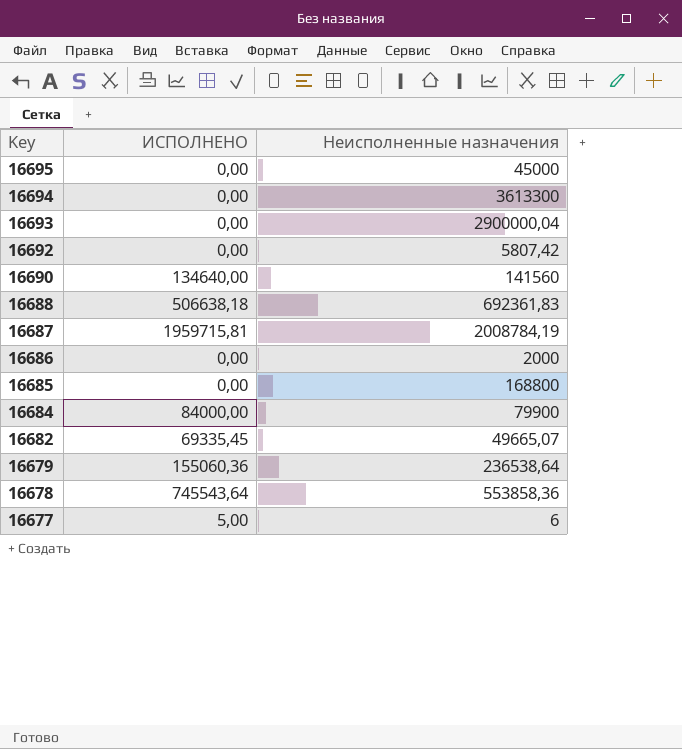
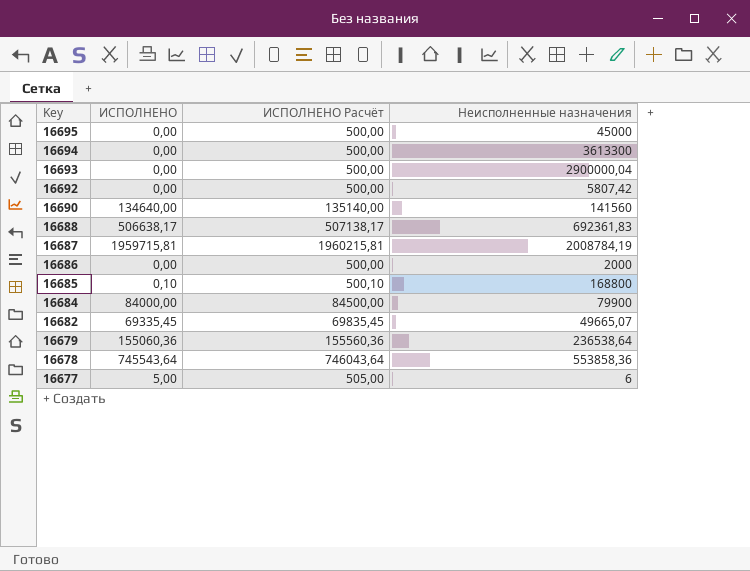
column ИСПОЛНЕНО Расчёт | formula: none -> [ИСПОЛНЕНО] + 500
16688 | ИСПОЛНЕНО: 506638,18 -> 506638,17
16685 | ИСПОЛНЕНО: 0,00 -> 0,10

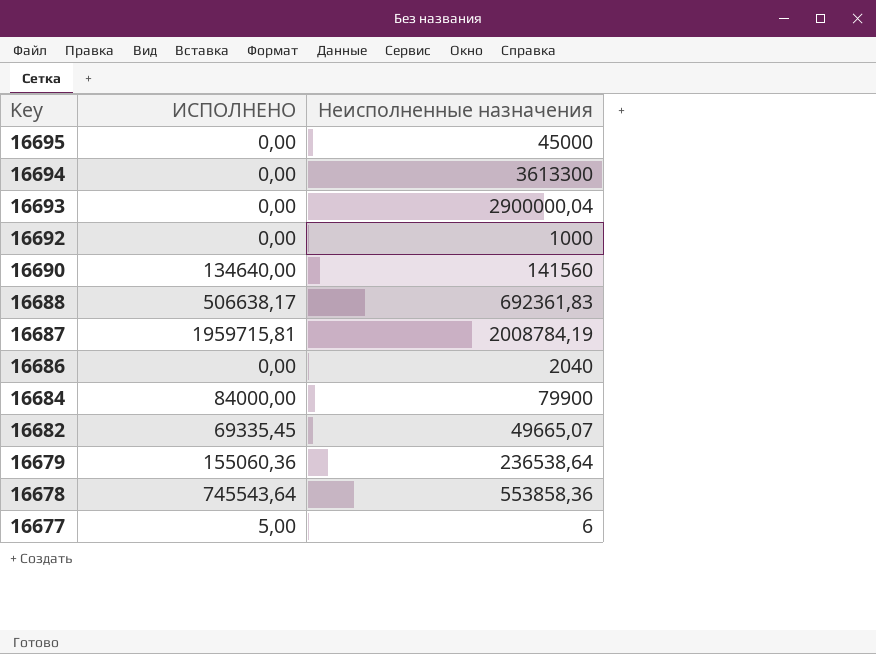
column ИСПОЛНЕНО Расчёт | formula: [ИСПОЛНЕНО] + 500 -> none
row 16685: 0,10 | 500,10 | 168800 -> none
16692 | Неисполненные назначения: 5807,42 -> 1000
16686 | Неисполненные назначения: 2000 -> 2040

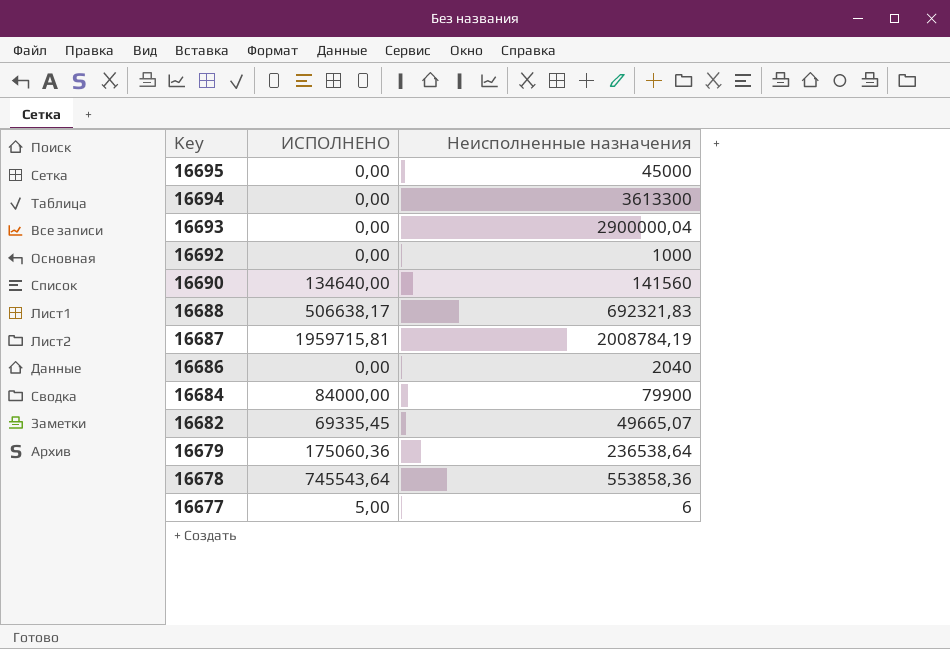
16688 | Неисполненные назначения: 692361,83 -> 692321,83
16679 | ИСПОЛНЕНО: 155060,36 -> 175060,36

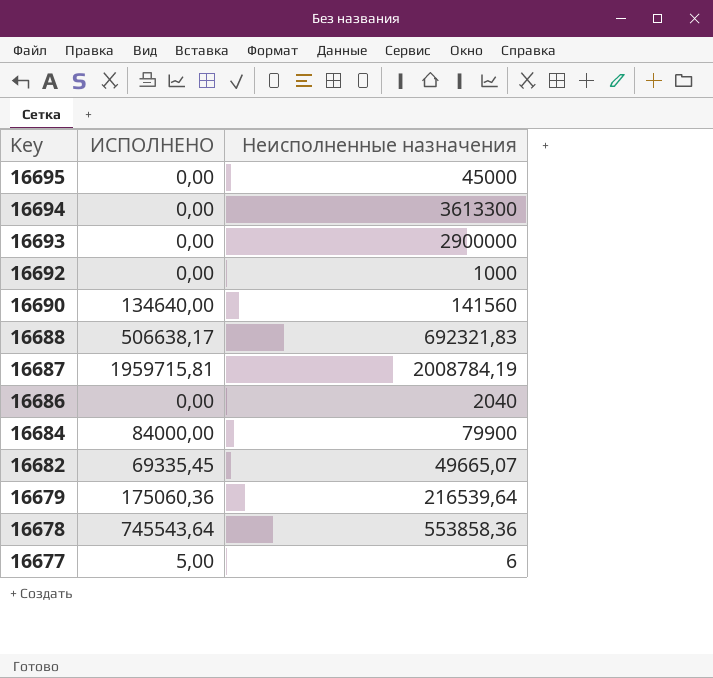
16693 | Неисполненные назначения: 2900000,04 -> 2900000
16679 | Неисполненные назначения: 236538,64 -> 216539,64

